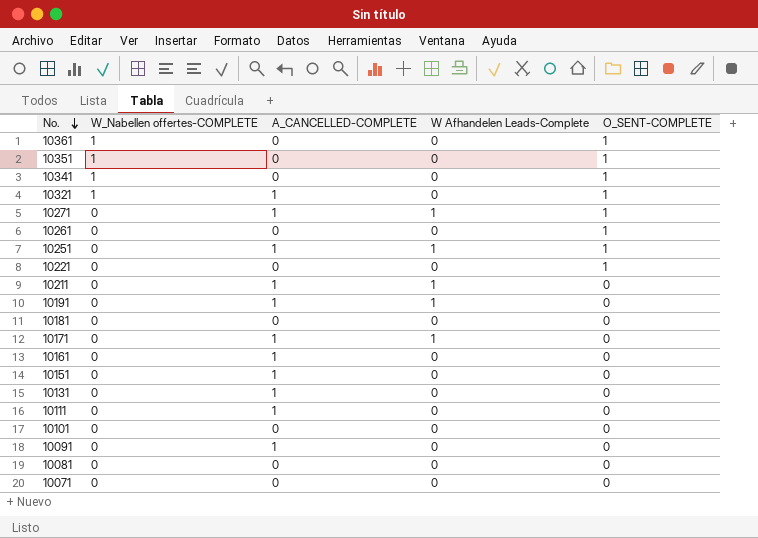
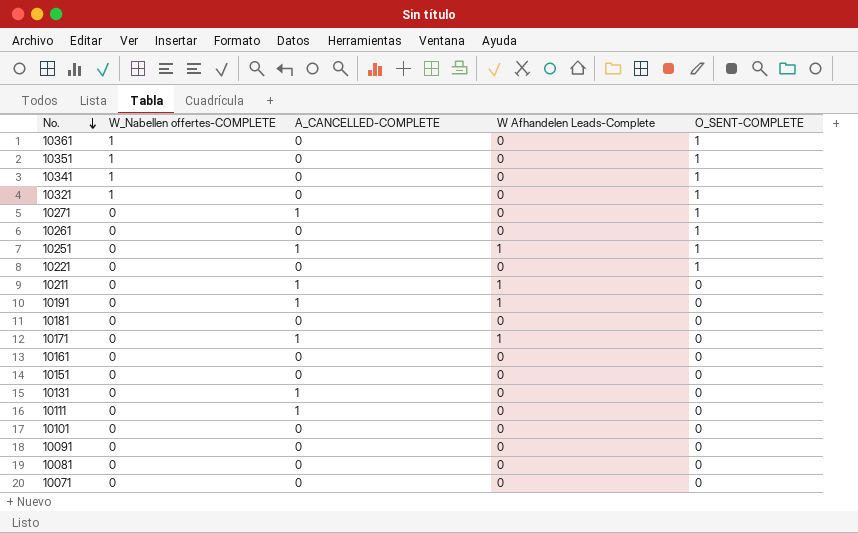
10321 | A_CANCELLED-COMPLETE: 1 -> 0
10271 | W Afhandelen Leads-Complete: 1 -> 0
10161 | A_CANCELLED-COMPLETE: 1 -> 0
10151 | A_CANCELLED-COMPLETE: 1 -> 0
10091 | A_CANCELLED-COMPLETE: 1 -> 0

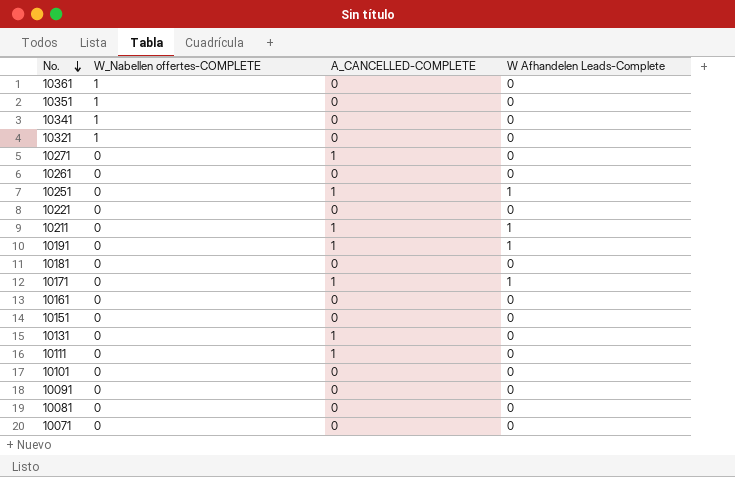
column O_SENT-COMPLETE | position: 5 -> none

